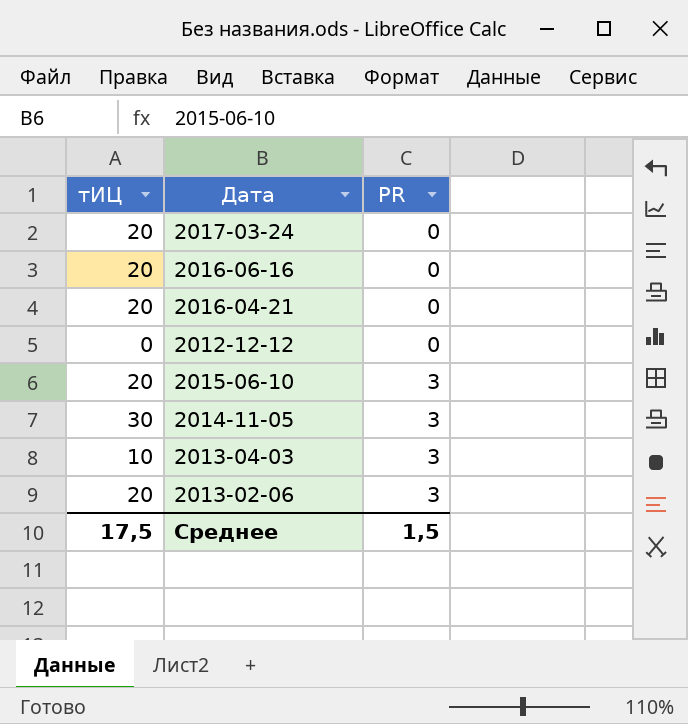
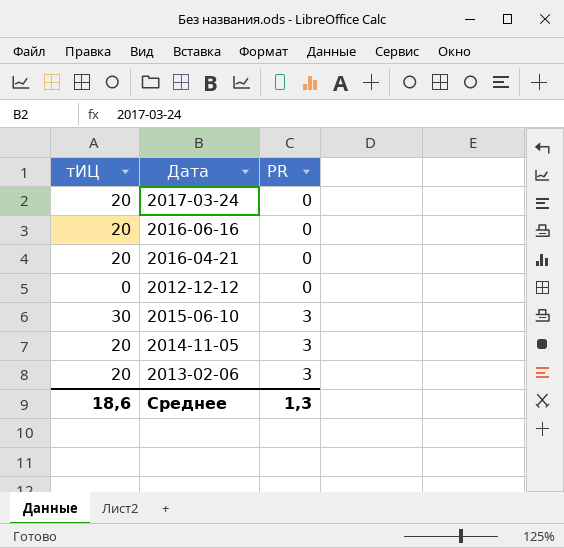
row 2013-04-03: 10 | 3 -> none
2015-06-10 | тИЦ: 20 -> 30
2014-11-05 | тИЦ: 30 -> 20
Среднее | тИЦ: 17,5 -> 18,6
Среднее | PR: 1,5 -> 1,3

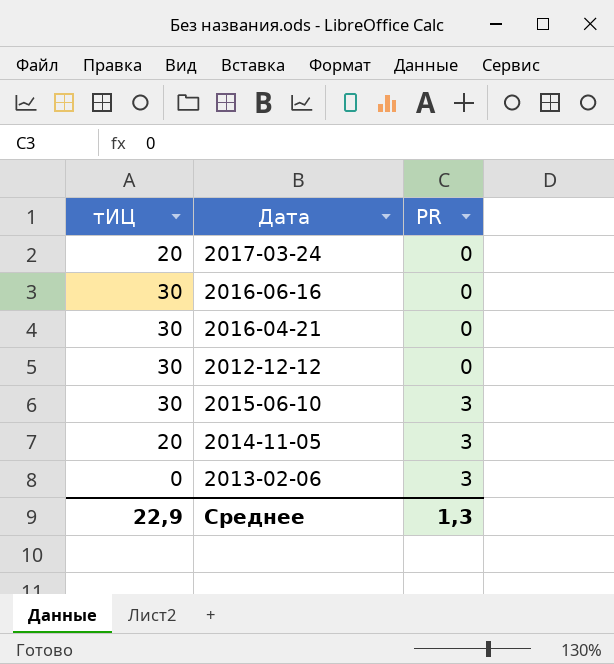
2016-06-16 | тИЦ: 20 -> 30
2016-04-21 | тИЦ: 20 -> 30
2012-12-12 | тИЦ: 0 -> 30
2013-02-06 | тИЦ: 20 -> 0
Среднее | тИЦ: 18,6 -> 22,9

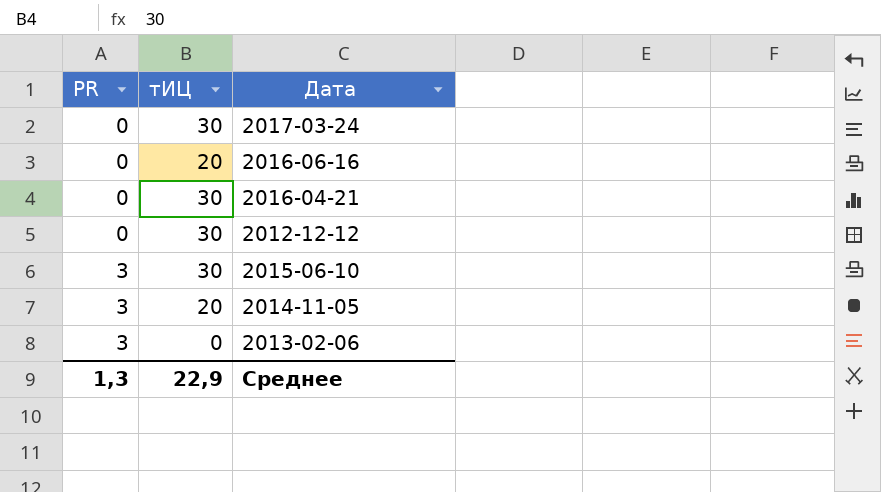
column PR | position: 3 -> 1
2017-03-24 | тИЦ: 20 -> 30
2016-06-16 | тИЦ: 30 -> 20

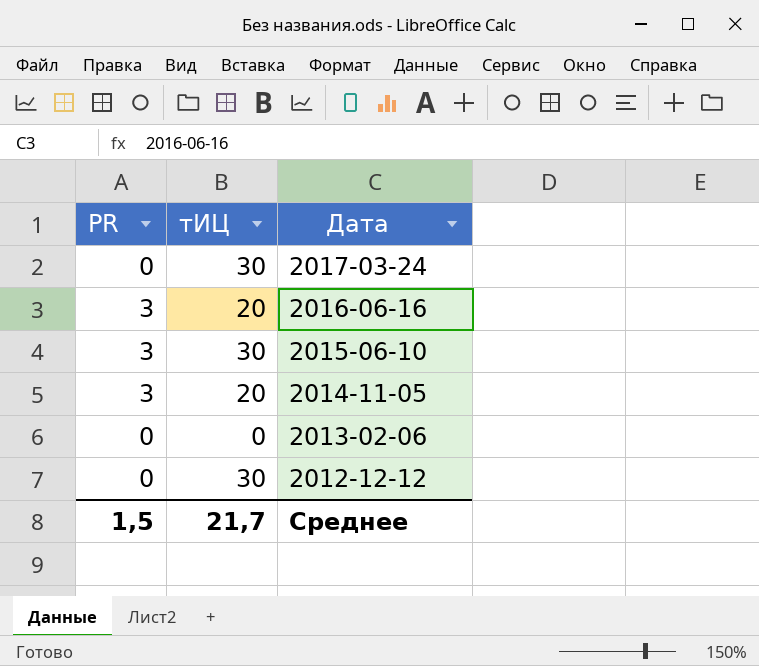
row order: PR ascending -> Дата descending
row 2016-04-21: 0 | 30 -> none
2016-06-16 | PR: 0 -> 3
2013-02-06 | PR: 3 -> 0
Среднее | PR: 1,3 -> 1,5
Среднее | тИЦ: 22,9 -> 21,7

